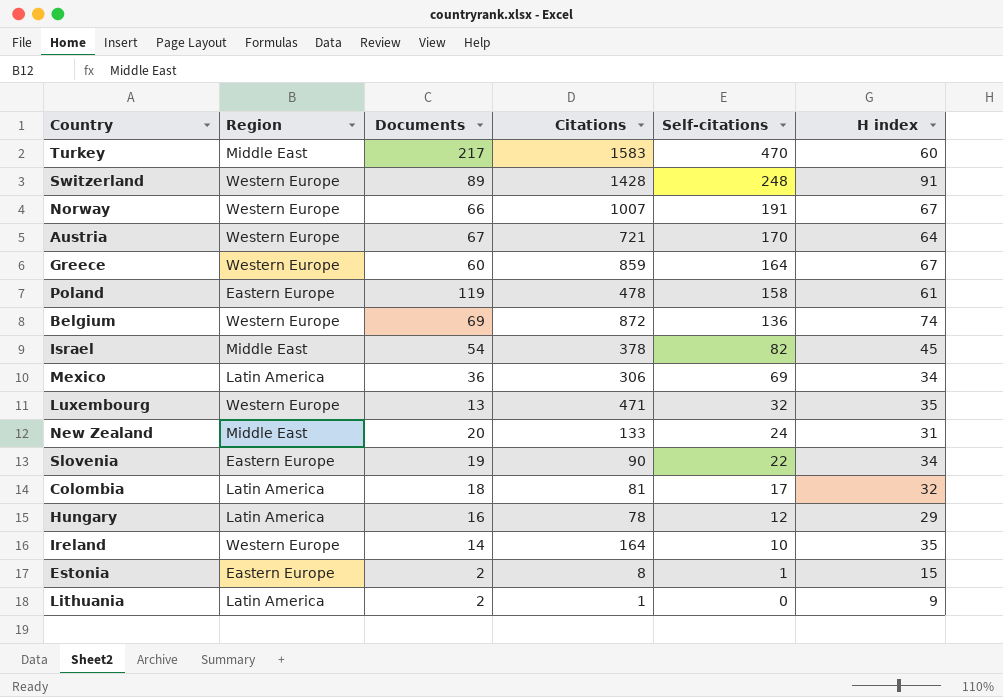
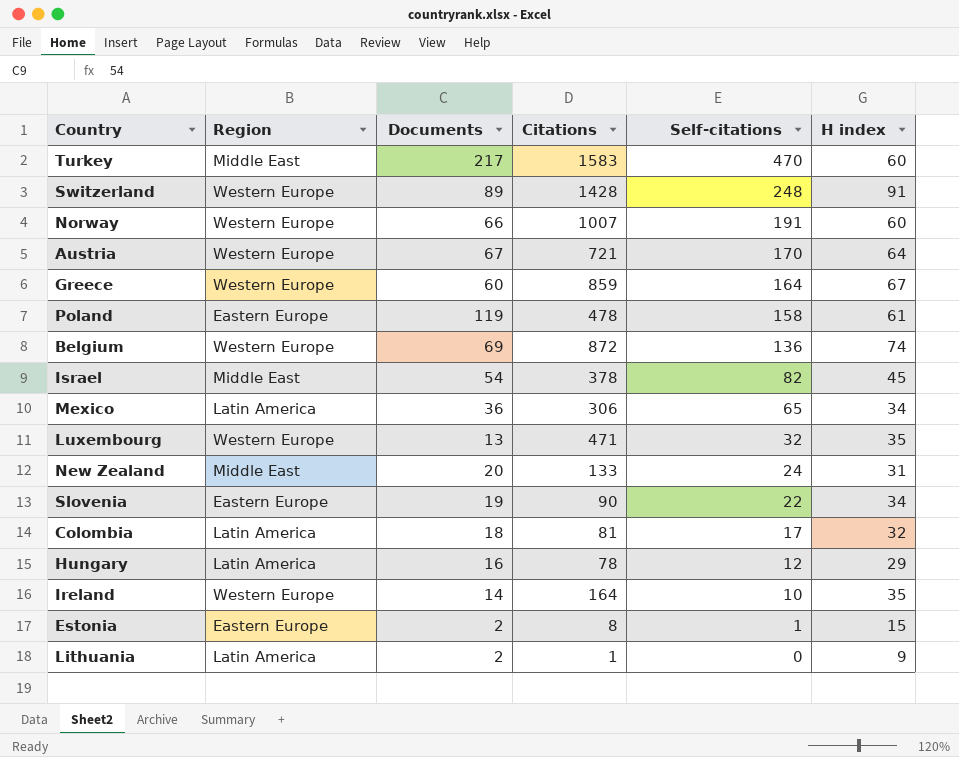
Norway | H index: 67 -> 60
Mexico | Self-citations: 69 -> 65

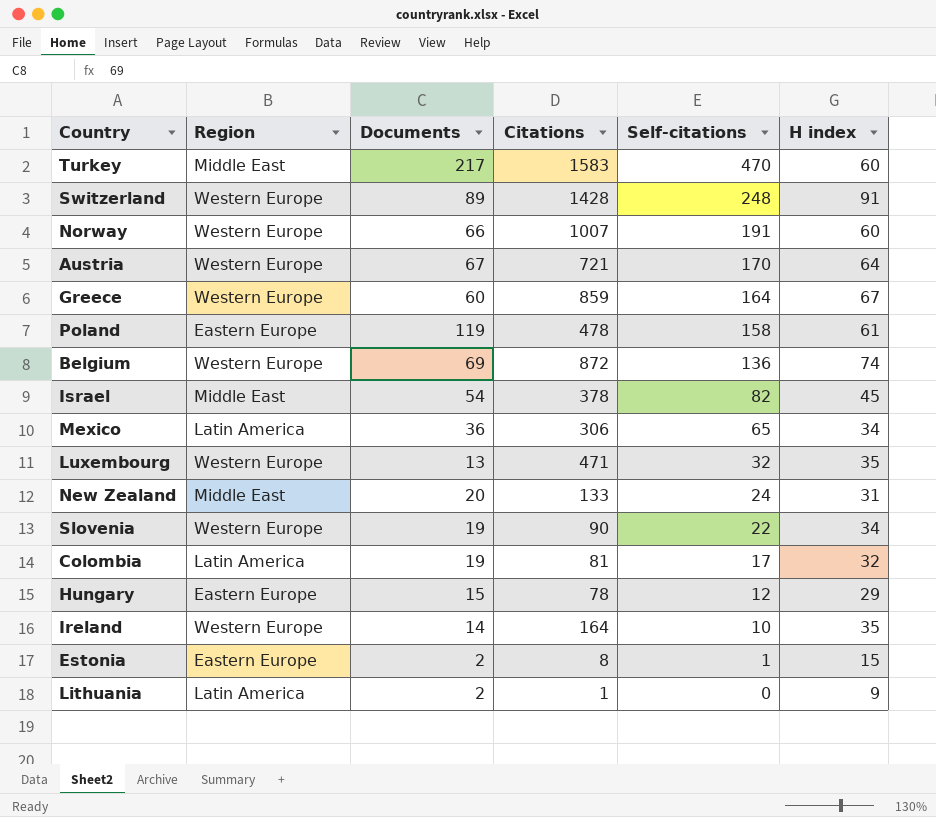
Slovenia | Region: Eastern Europe -> Western Europe
Colombia | Documents: 18 -> 19
Hungary | Region: Latin America -> Eastern Europe
Hungary | Documents: 16 -> 15

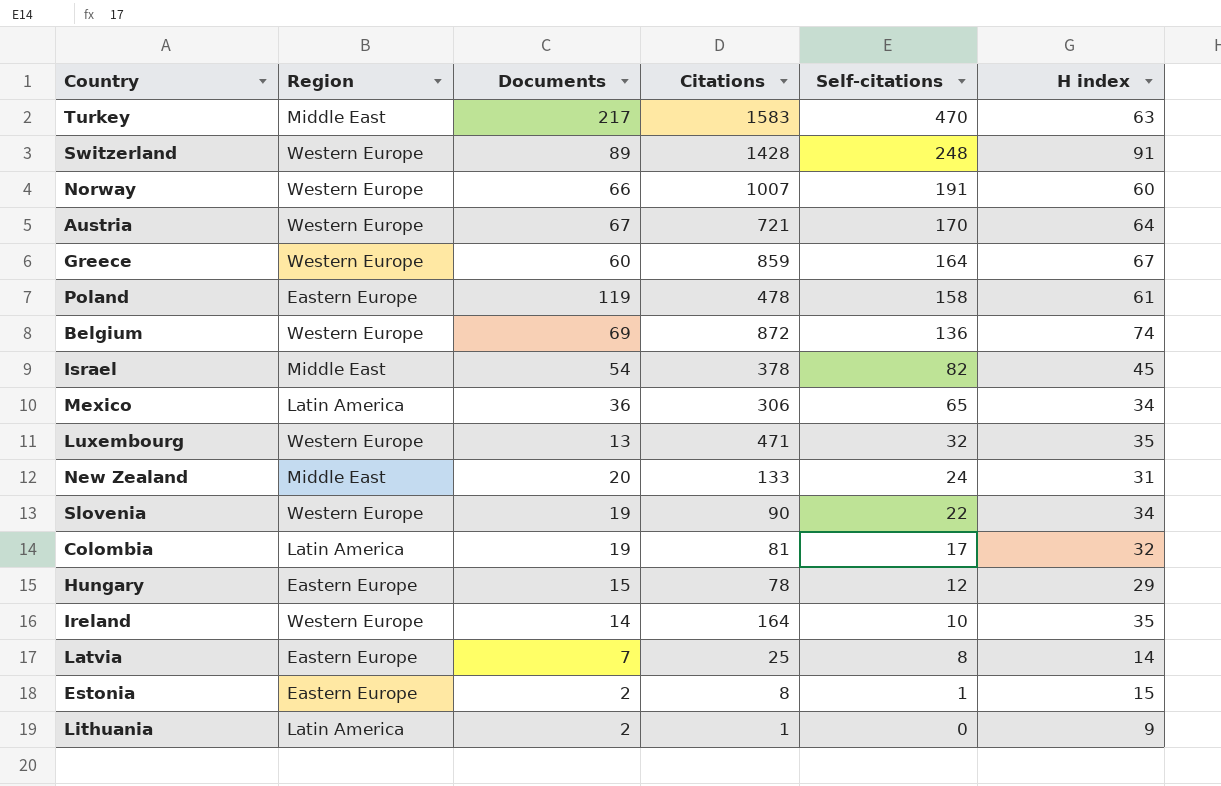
Turkey | H index: 60 -> 63
row Latvia: none -> Eastern Europe | 7 | 25 | 8 | 14

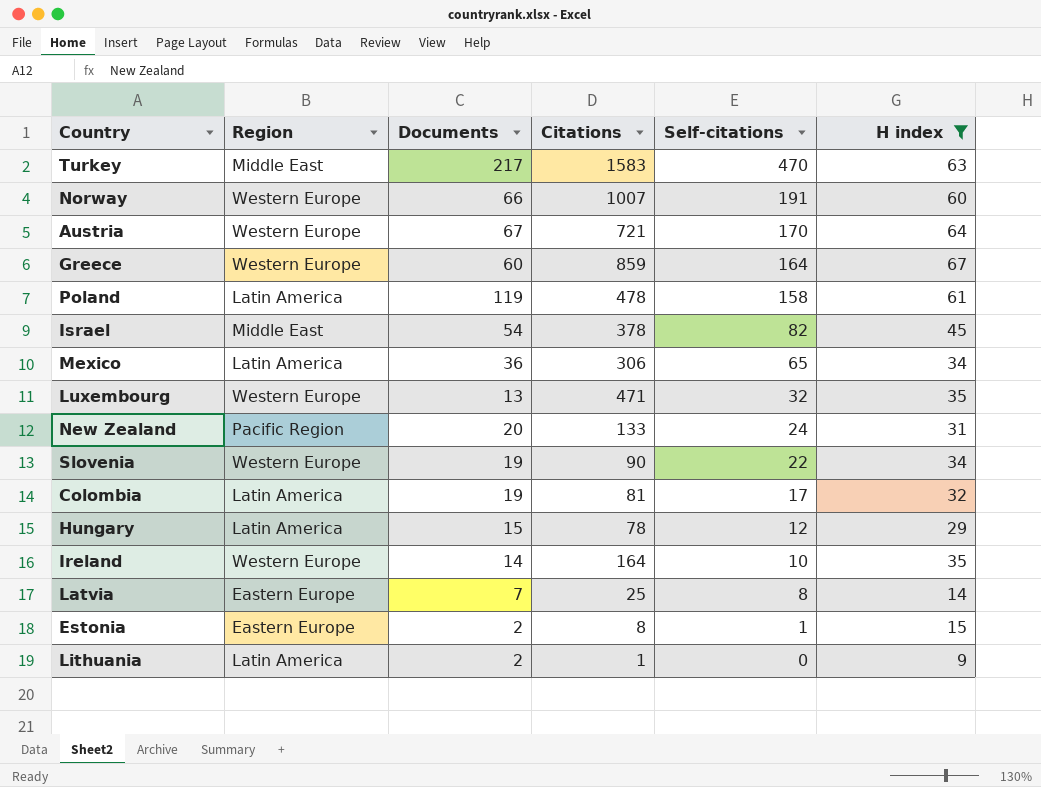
filter: none -> H index <= 67
Poland | Region: Eastern Europe -> Latin America
New Zealand | Region: Middle East -> Pacific Region
Hungary | Region: Eastern Europe -> Latin America

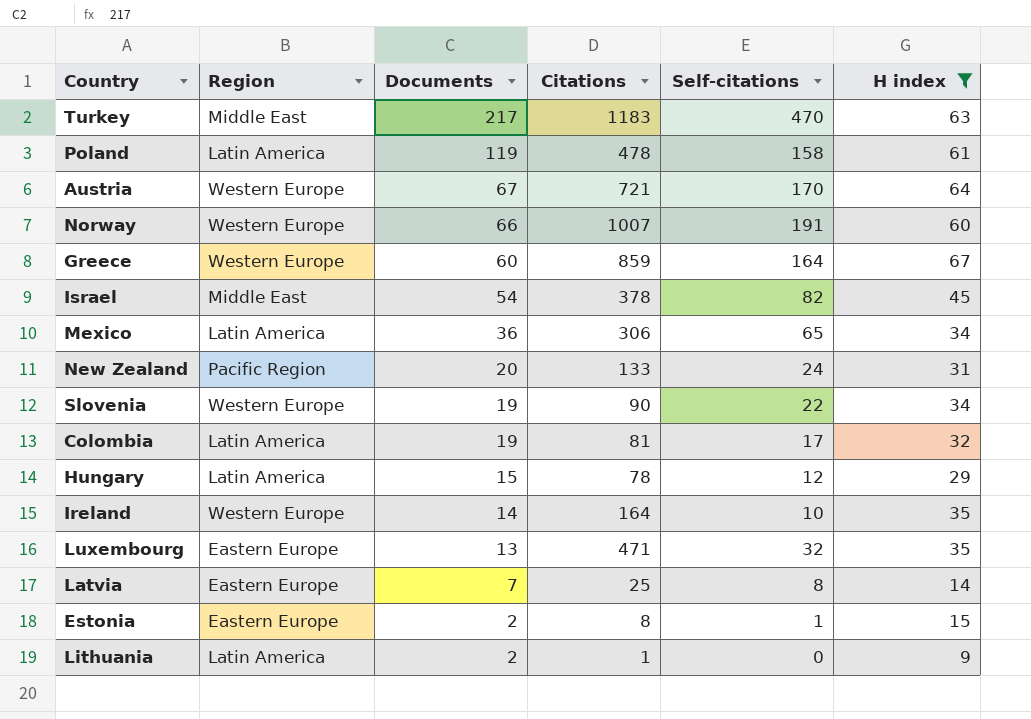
row order: Self-citations descending -> Documents descending
Turkey | Citations: 1583 -> 1183
Luxembourg | Region: Western Europe -> Eastern Europe

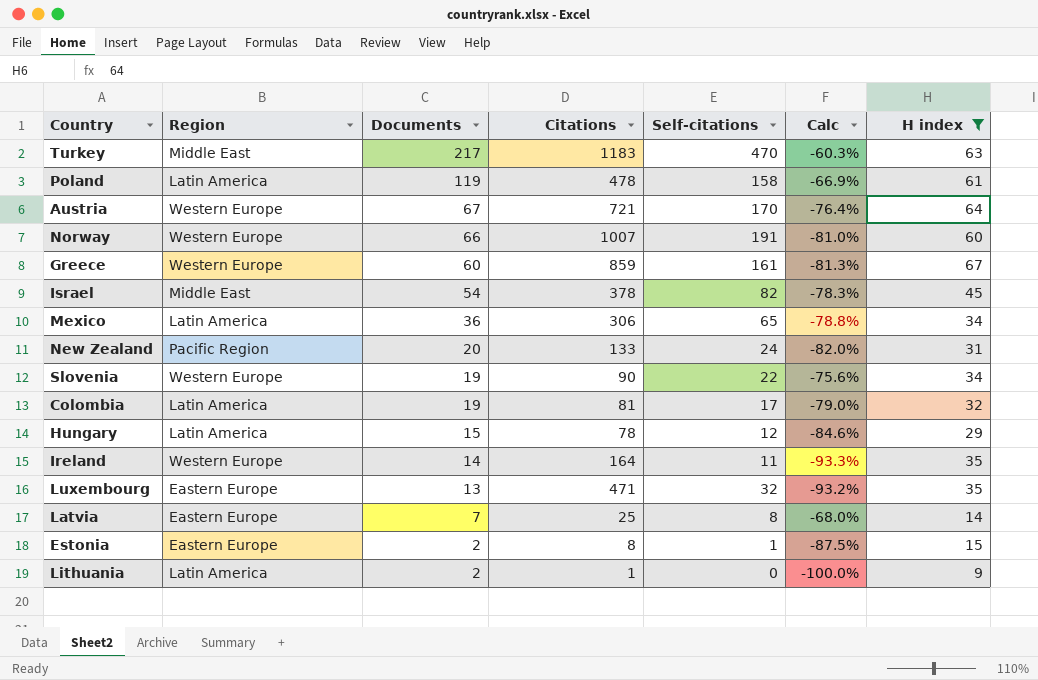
column Calc | formula: none -> ([Self-citations] - [Citations]) / [Citations]
Greece | Self-citations: 164 -> 161
Ireland | Self-citations: 10 -> 11

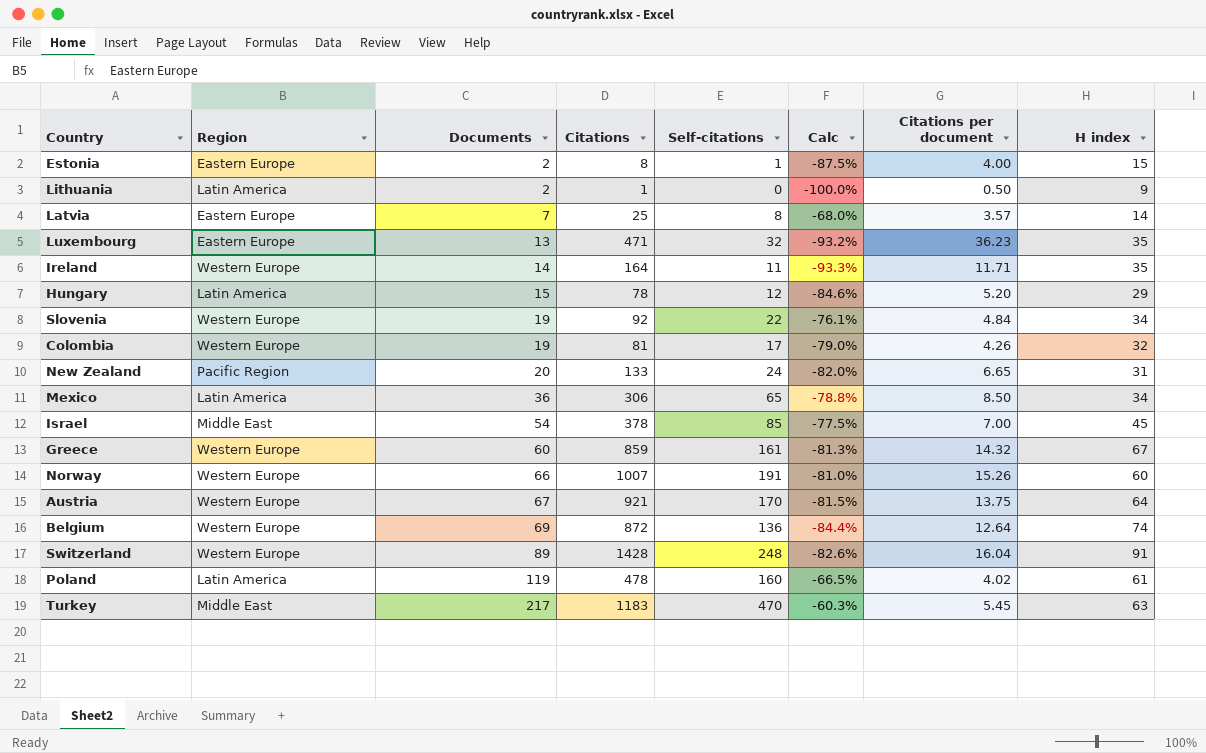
filter: H index <= 67 -> none
row order: Documents descending -> Documents ascending
column Citations per document | formula: none -> [Citations] / [Documents]
Slovenia | Citations: 90 -> 92
Slovenia | Calc: -75.6% -> -76.1%
Colombia | Region: Latin America -> Western Europe
Israel | Self-citations: 82 -> 85
Israel | Calc: -78.3% -> -77.5%
Austria | Citations: 721 -> 921
Austria | Calc: -76.4% -> -81.5%
Poland | Self-citations: 158 -> 160
Poland | Calc: -66.9% -> -66.5%

